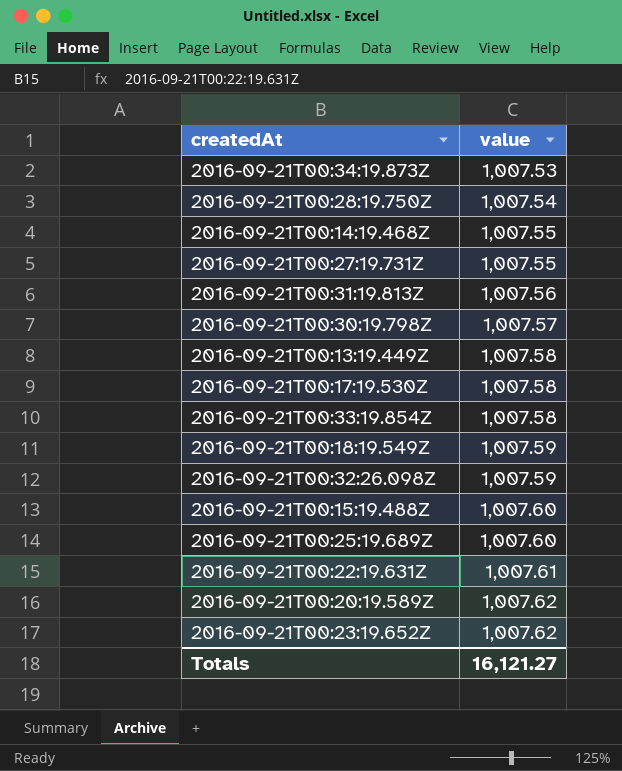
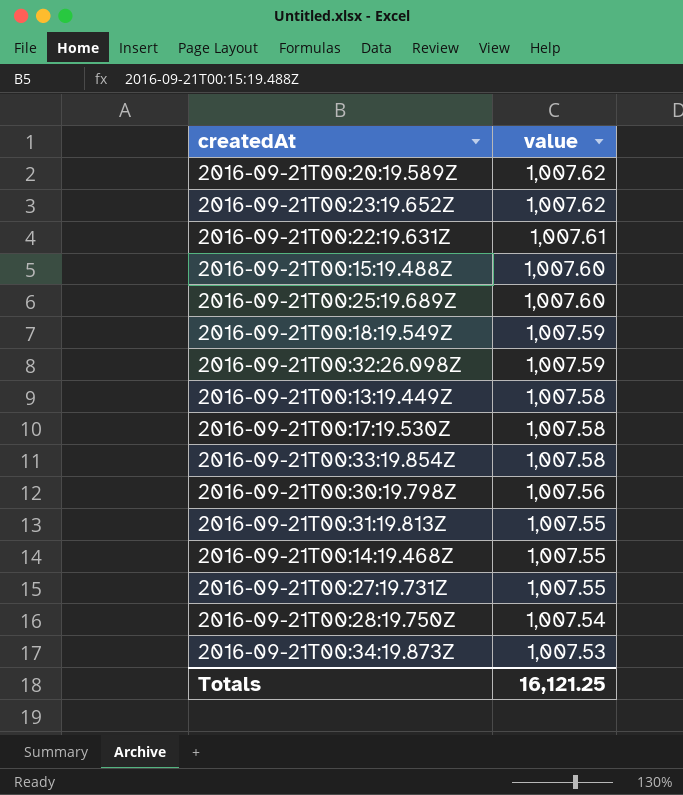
row order: value ascending -> value descending
2016-09-21T00:30:19.798Z | value: 1,007.57 -> 1,007.56
2016-09-21T00:31:19.813Z | value: 1,007.56 -> 1,007.55
Totals | value: 16,121.27 -> 16,121.25

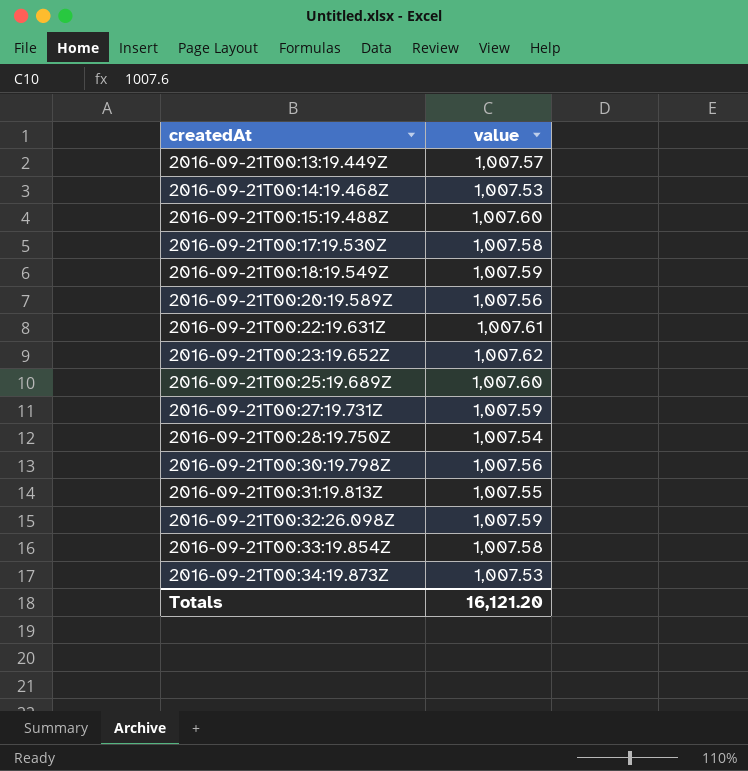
row order: value descending -> createdAt ascending
2016-09-21T00:13:19.449Z | value: 1,007.58 -> 1,007.57
2016-09-21T00:14:19.468Z | value: 1,007.55 -> 1,007.53
2016-09-21T00:20:19.589Z | value: 1,007.62 -> 1,007.56
2016-09-21T00:27:19.731Z | value: 1,007.55 -> 1,007.59
Totals | value: 16,121.25 -> 16,121.20

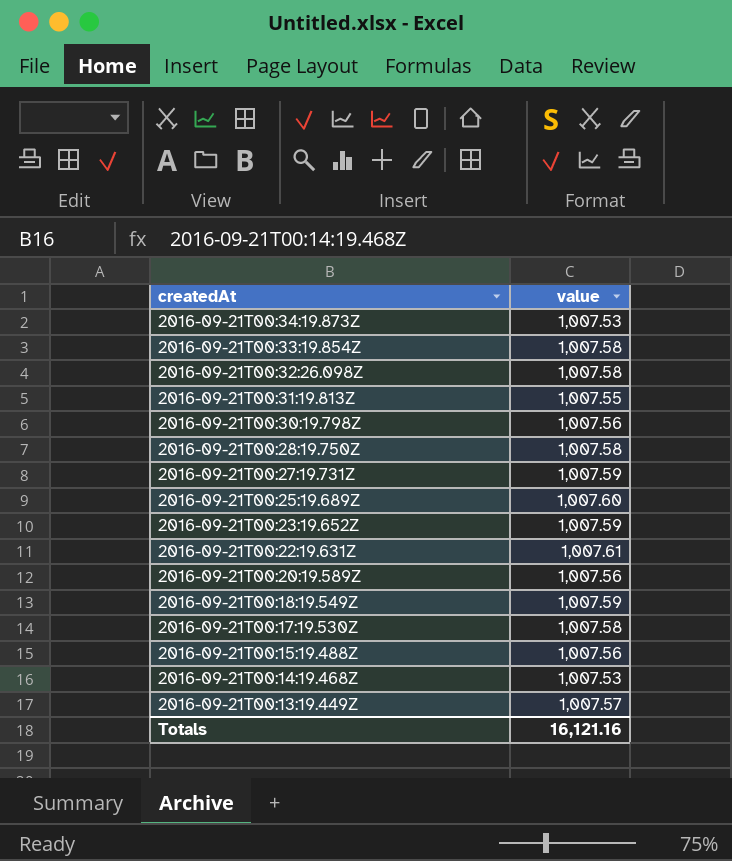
row order: createdAt ascending -> createdAt descending
2016-09-21T00:32:26.098Z | value: 1,007.59 -> 1,007.58
2016-09-21T00:28:19.750Z | value: 1,007.54 -> 1,007.58
2016-09-21T00:23:19.652Z | value: 1,007.62 -> 1,007.59
2016-09-21T00:15:19.488Z | value: 1,007.60 -> 1,007.56
Totals | value: 16,121.20 -> 16,121.16

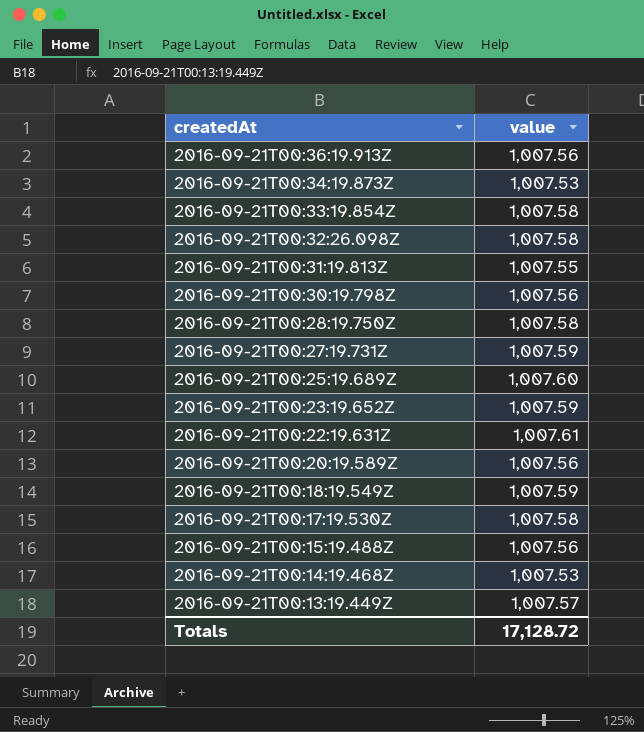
row 2016-09-21T00:36:19.913Z: none -> 1,007.56
Totals | value: 16,121.16 -> 17,128.72

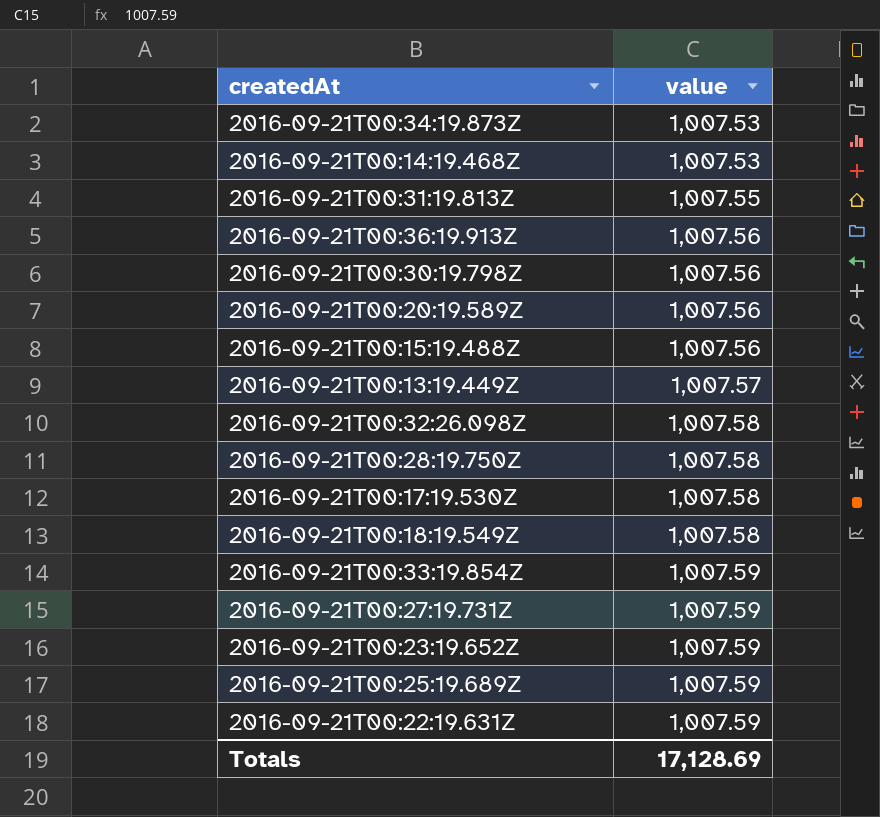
row order: createdAt descending -> value ascending
2016-09-21T00:18:19.549Z | value: 1,007.59 -> 1,007.58
2016-09-21T00:33:19.854Z | value: 1,007.58 -> 1,007.59
2016-09-21T00:25:19.689Z | value: 1,007.60 -> 1,007.59
2016-09-21T00:22:19.631Z | value: 1,007.61 -> 1,007.59
Totals | value: 17,128.72 -> 17,128.69

